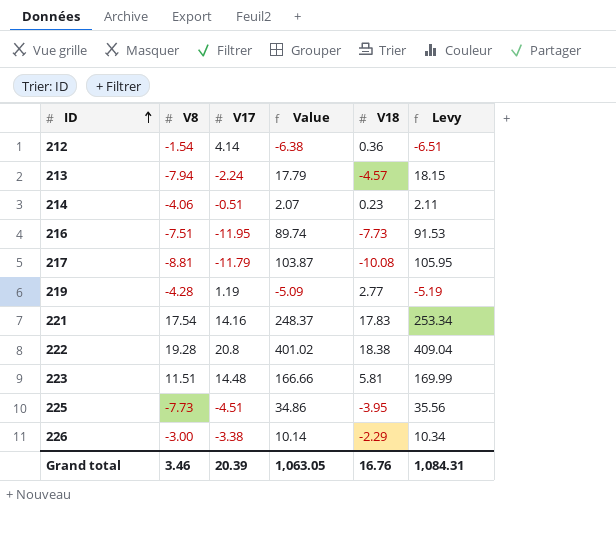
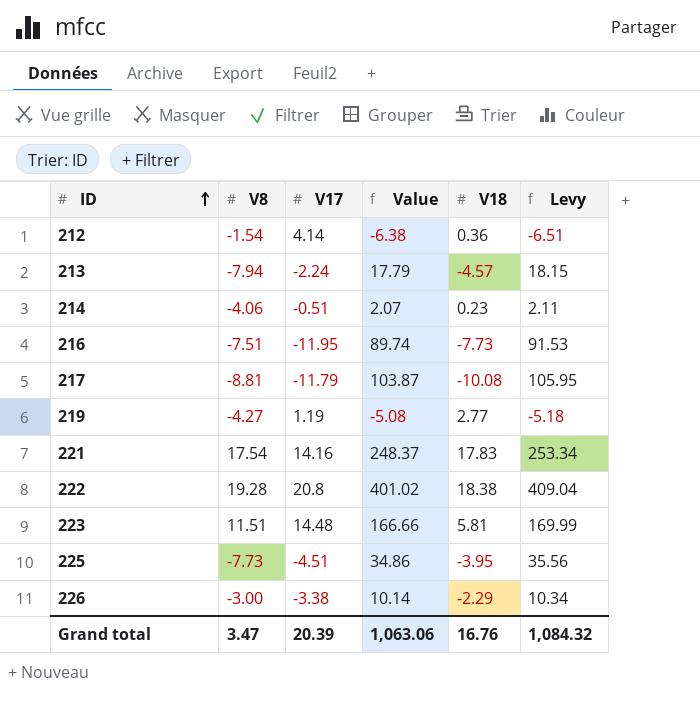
219 | V8: -4.28 -> -4.27
219 | Value: -5.09 -> -5.08
219 | Levy: -5.19 -> -5.18
Grand total | V8: 3.46 -> 3.47
Grand total | Value: 1,063.05 -> 1,063.06
Grand total | Levy: 1,084.31 -> 1,084.32

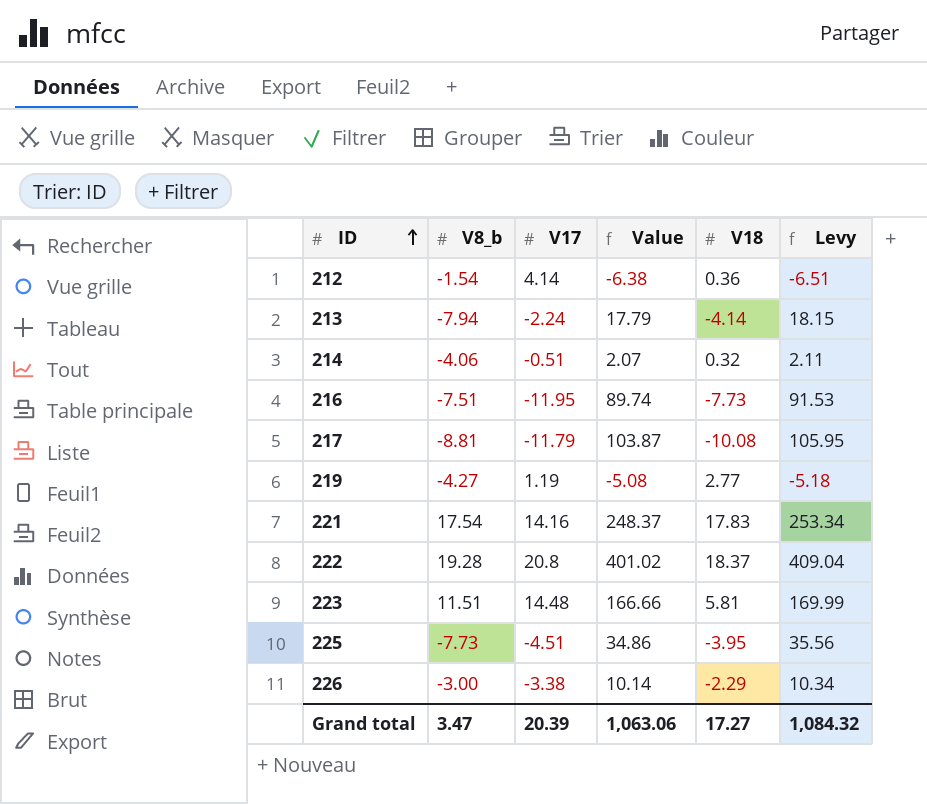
column name: V8 -> V8_b
213 | V18: -4.57 -> -4.14
214 | V18: 0.23 -> 0.32
222 | V18: 18.38 -> 18.37
Grand total | V18: 16.76 -> 17.27

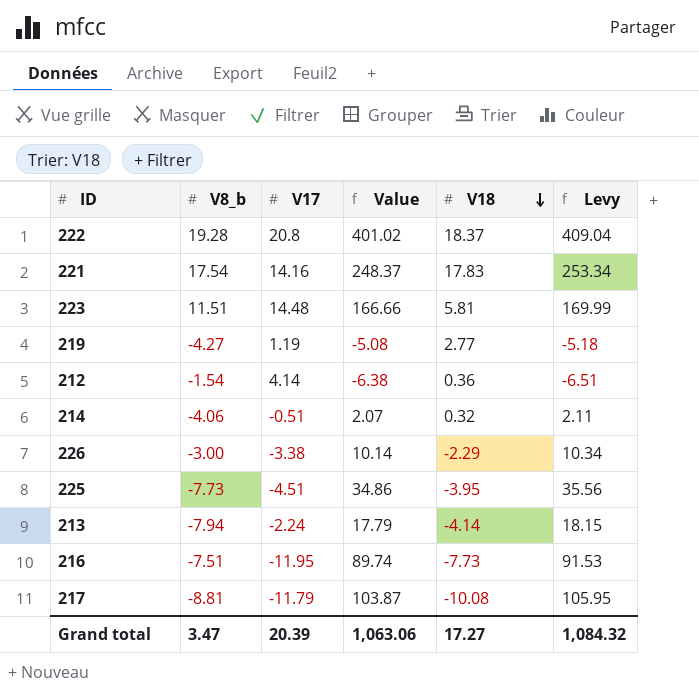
row order: ID ascending -> V18 descending

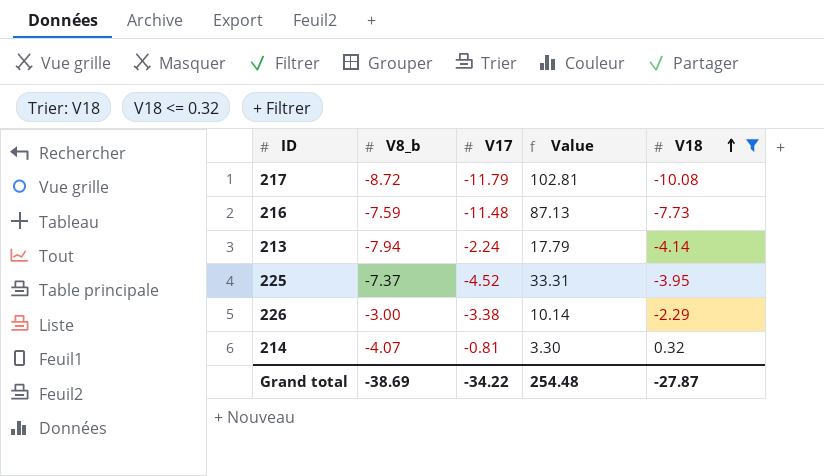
filter: none -> V18 <= 0.32
row order: V18 descending -> V18 ascending
column Levy | formula: [Value] * 1.02 -> none
217 | V8_b: -8.81 -> -8.72
217 | Value: 103.87 -> 102.81
216 | V8_b: -7.51 -> -7.59
216 | V17: -11.95 -> -11.48
216 | Value: 89.74 -> 87.13
225 | V8_b: -7.73 -> -7.37
225 | V17: -4.51 -> -4.52
225 | Value: 34.86 -> 33.31
214 | V8_b: -4.06 -> -4.07
214 | V17: -0.51 -> -0.81
214 | Value: 2.07 -> 3.30
Grand total | V8_b: 3.47 -> -38.69
Grand total | V17: 20.39 -> -34.22
Grand total | Value: 1,063.06 -> 254.48
Grand total | V18: 17.27 -> -27.87

